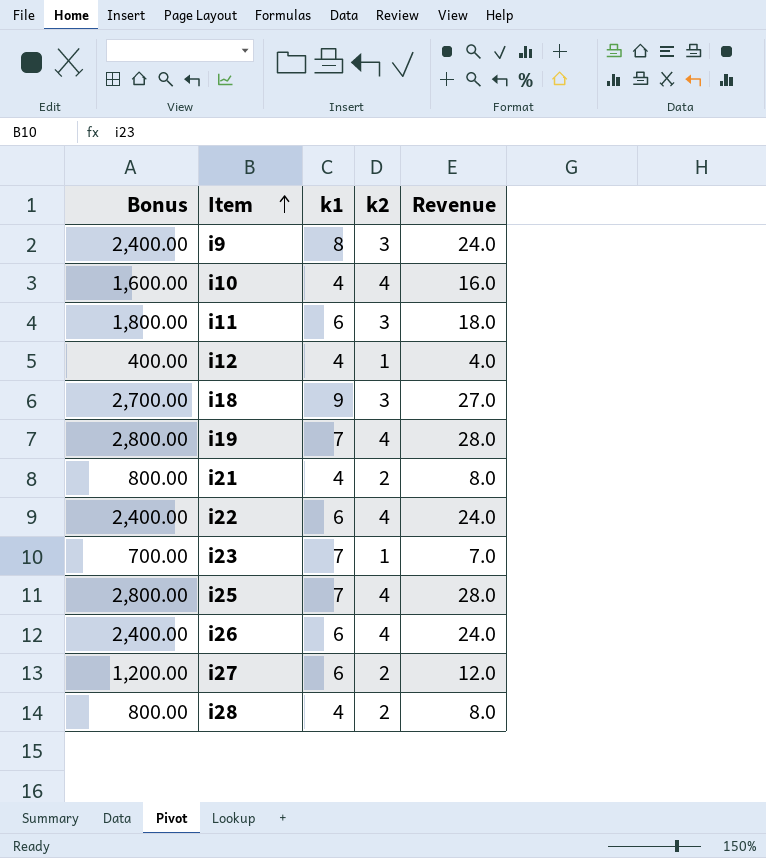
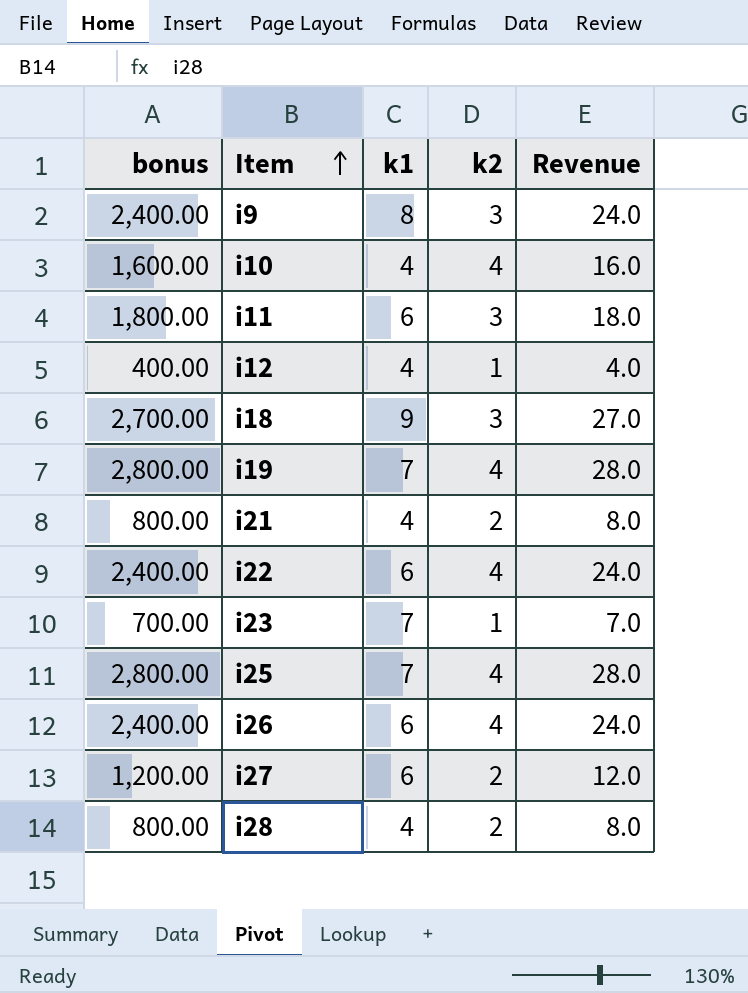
column name: Bonus -> bonus

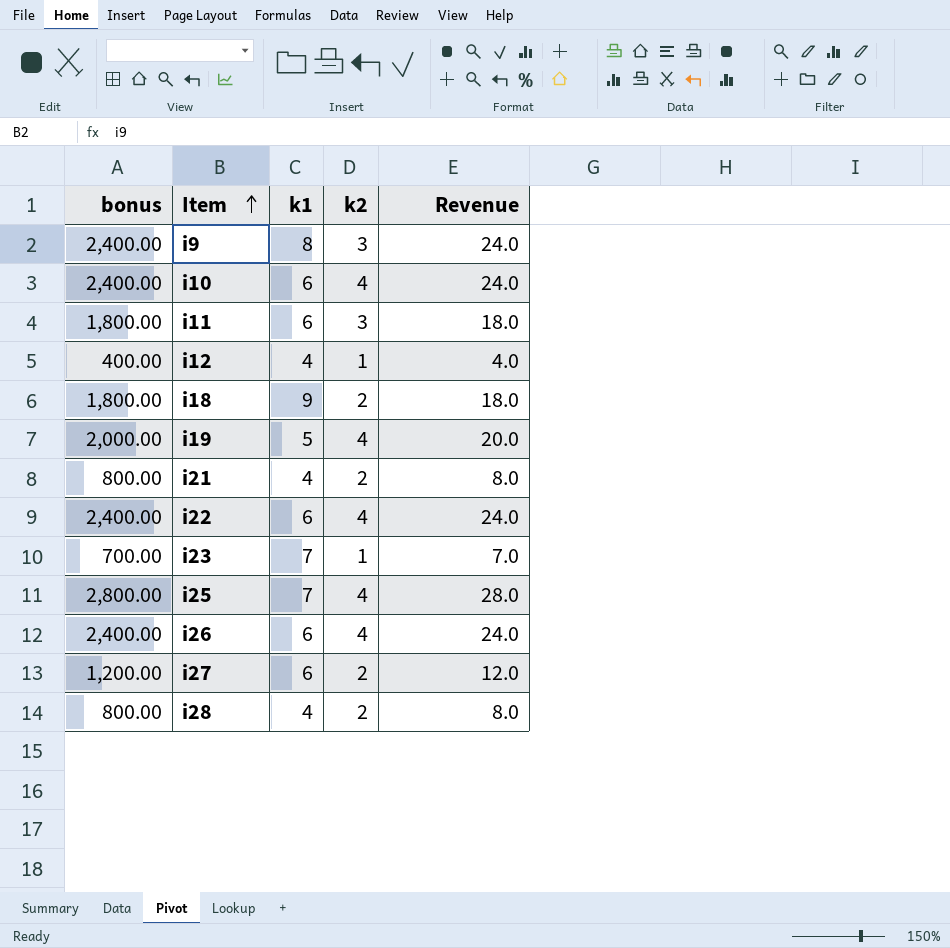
i10 | bonus: 1,600.00 -> 2,400.00
i10 | k1: 4 -> 6
i10 | Revenue: 16.0 -> 24.0
i18 | bonus: 2,700.00 -> 1,800.00
i18 | k2: 3 -> 2
i18 | Revenue: 27.0 -> 18.0
i19 | bonus: 2,800.00 -> 2,000.00
i19 | k1: 7 -> 5
i19 | Revenue: 28.0 -> 20.0

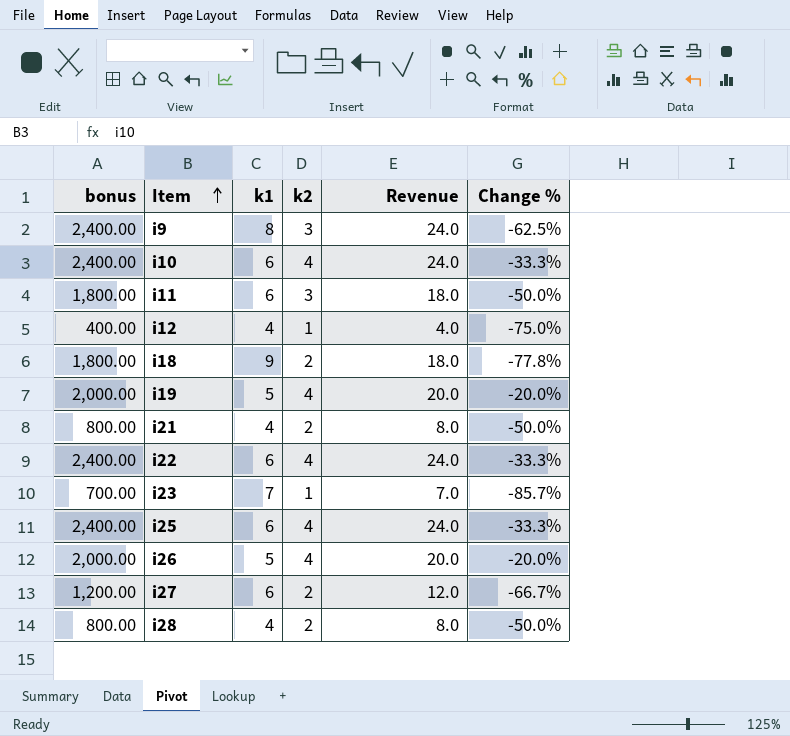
column Change % | formula: none -> ([k2] - [k1]) / [k1]
i25 | bonus: 2,800.00 -> 2,400.00
i25 | k1: 7 -> 6
i25 | Revenue: 28.0 -> 24.0
i26 | bonus: 2,400.00 -> 2,000.00
i26 | k1: 6 -> 5
i26 | Revenue: 24.0 -> 20.0

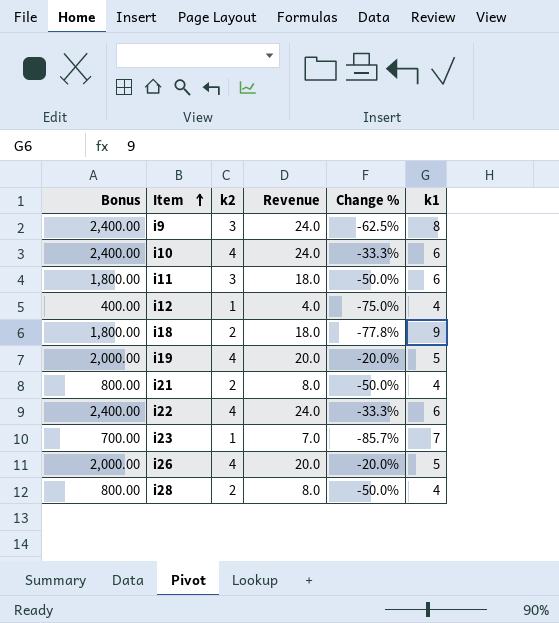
column name: bonus -> Bonus
column k1 | position: 3 -> 6
row i25: 2,400.00 | 6 | 4 | 24.0 | -33.3% -> none
row i27: 1,200.00 | 6 | 2 | 12.0 | -66.7% -> none

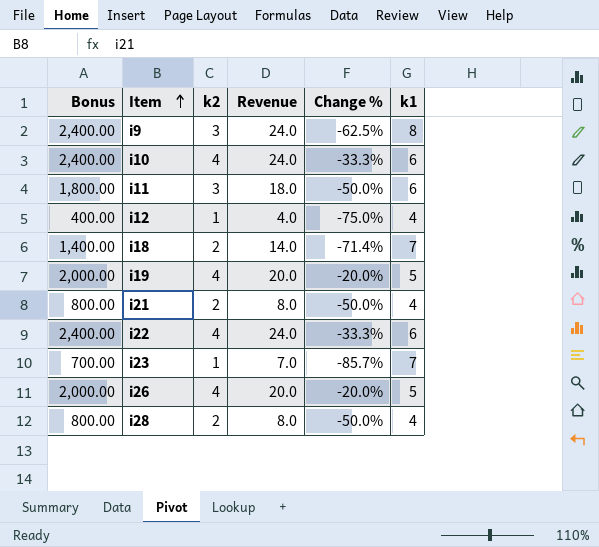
i18 | Bonus: 1,800.00 -> 1,400.00
i18 | Revenue: 18.0 -> 14.0
i18 | Change %: -77.8% -> -71.4%
i18 | k1: 9 -> 7

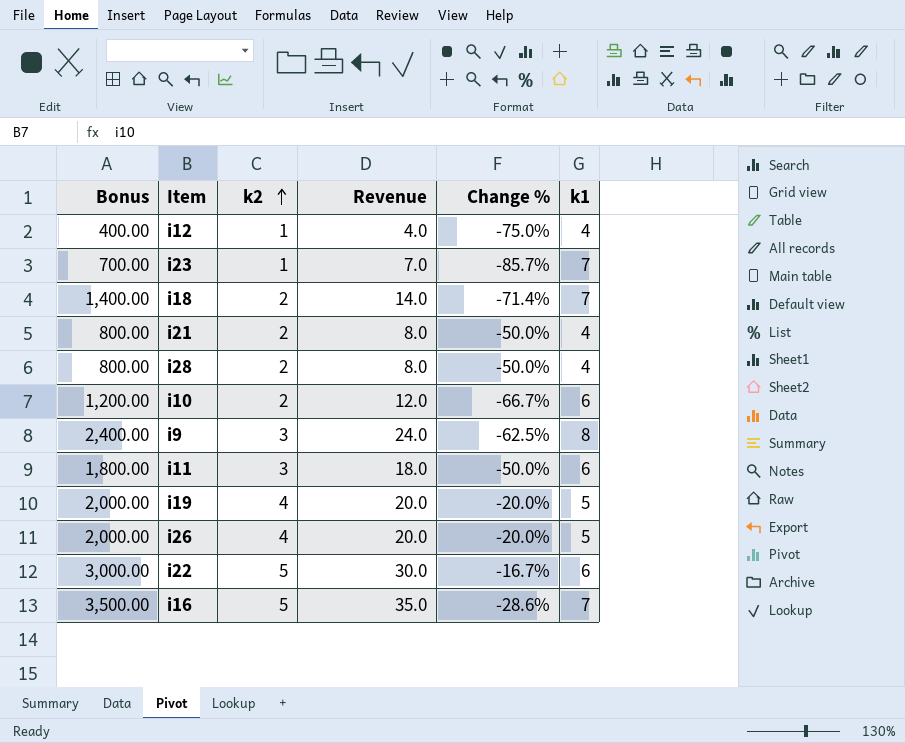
row order: Item ascending -> k2 ascending
i10 | Bonus: 2,400.00 -> 1,200.00
i10 | k2: 4 -> 2
i10 | Revenue: 24.0 -> 12.0
i10 | Change %: -33.3% -> -66.7%
i22 | Bonus: 2,400.00 -> 3,000.00
i22 | k2: 4 -> 5
i22 | Revenue: 24.0 -> 30.0
i22 | Change %: -33.3% -> -16.7%
row i16: none -> 3,500.00 | 5 | 35.0 | -28.6% | 7

